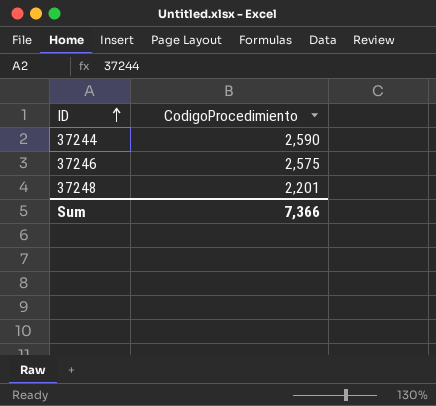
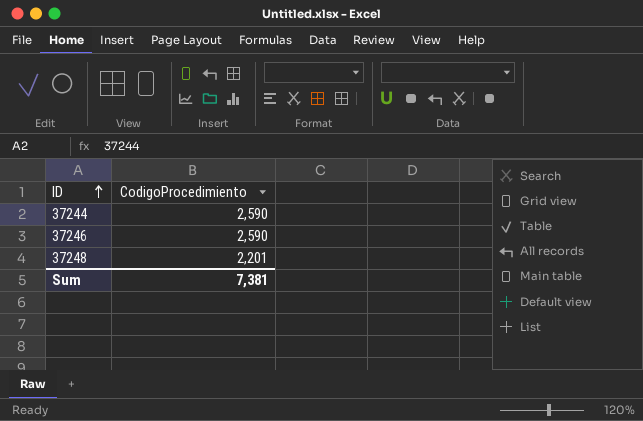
37246 | CodigoProcedimiento: 2,575 -> 2,590
Sum | CodigoProcedimiento: 7,366 -> 7,381

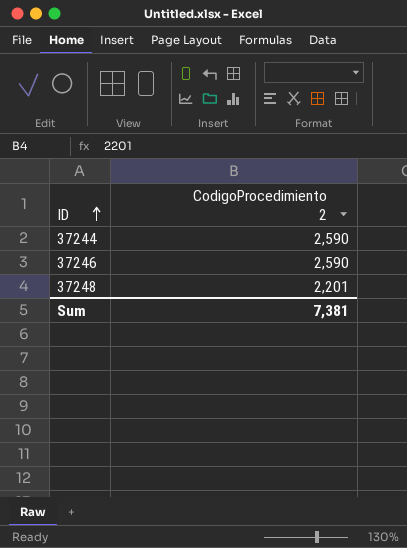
column name: CodigoProcedimiento -> CodigoProcedimiento 2

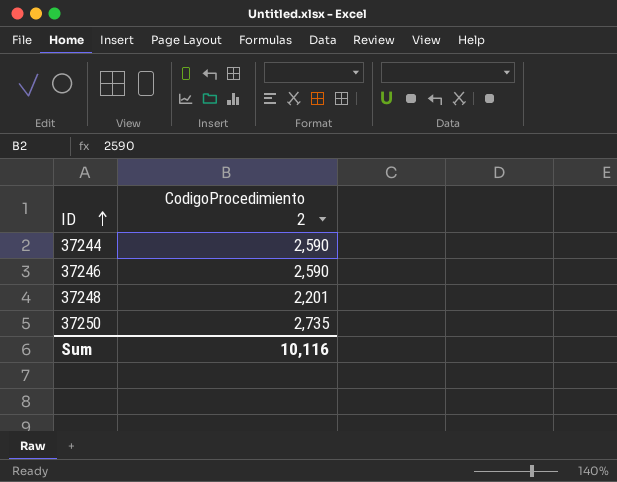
row 37250: none -> 2,735
Sum | CodigoProcedimiento 2: 7,381 -> 10,116

